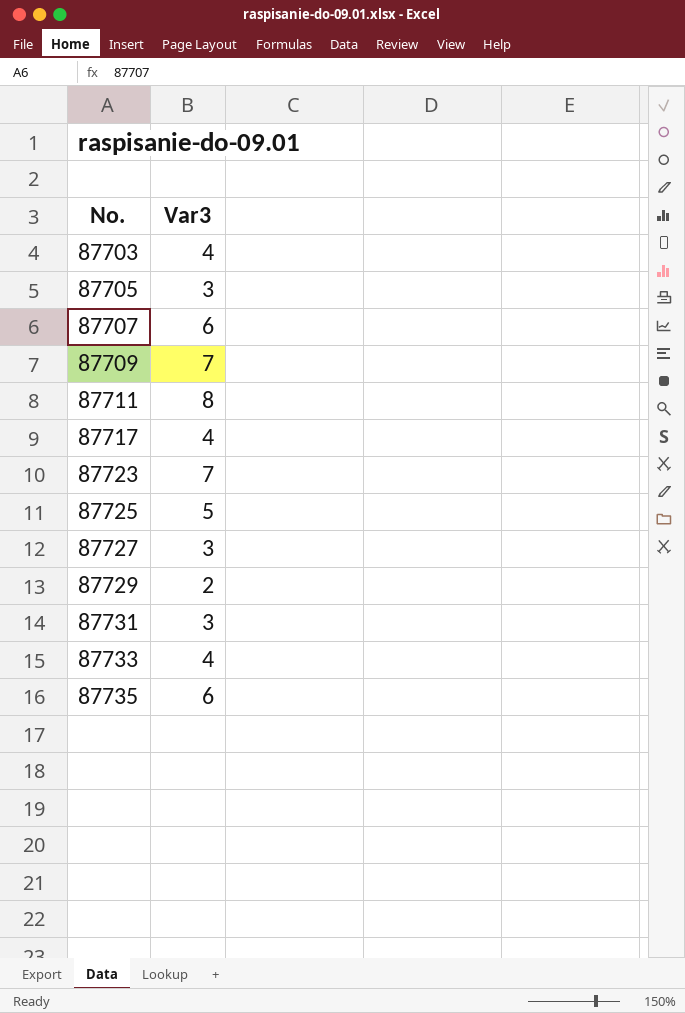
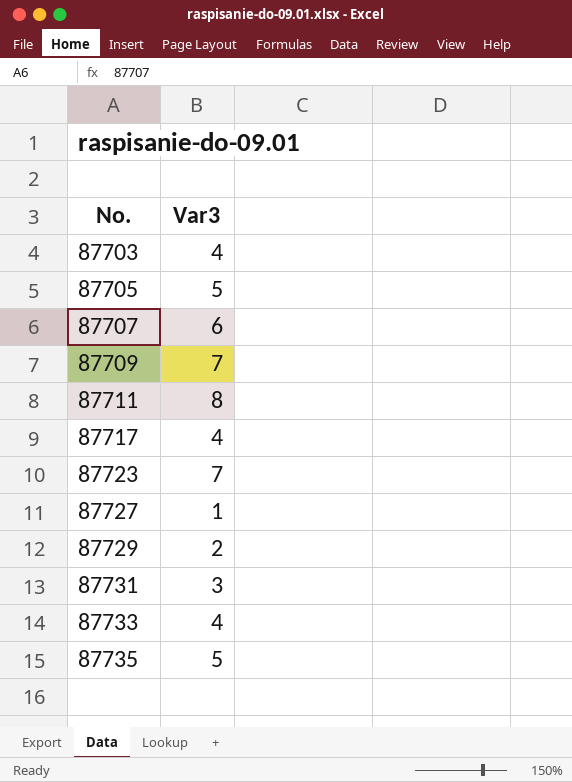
row 87725: 5 -> none
87705 | Var3: 3 -> 5
87727 | Var3: 3 -> 1
87735 | Var3: 6 -> 5

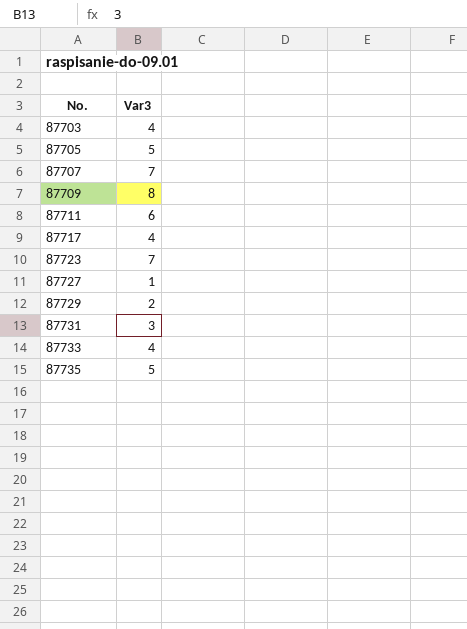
87707 | Var3: 6 -> 7
87709 | Var3: 7 -> 8
87711 | Var3: 8 -> 6

